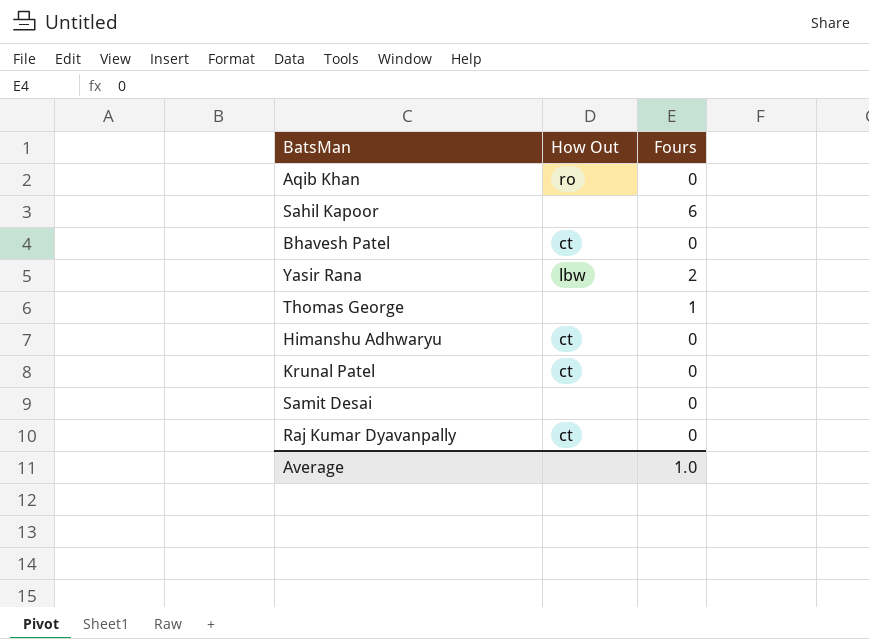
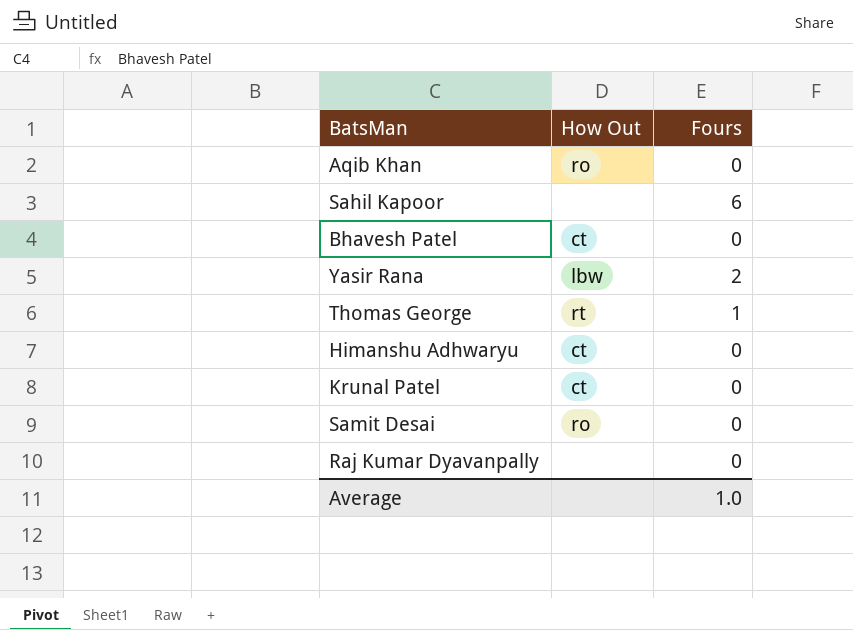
Thomas George | How Out: none -> rt
Samit Desai | How Out: none -> ro
Raj Kumar Dyavanpally | How Out: ct -> none

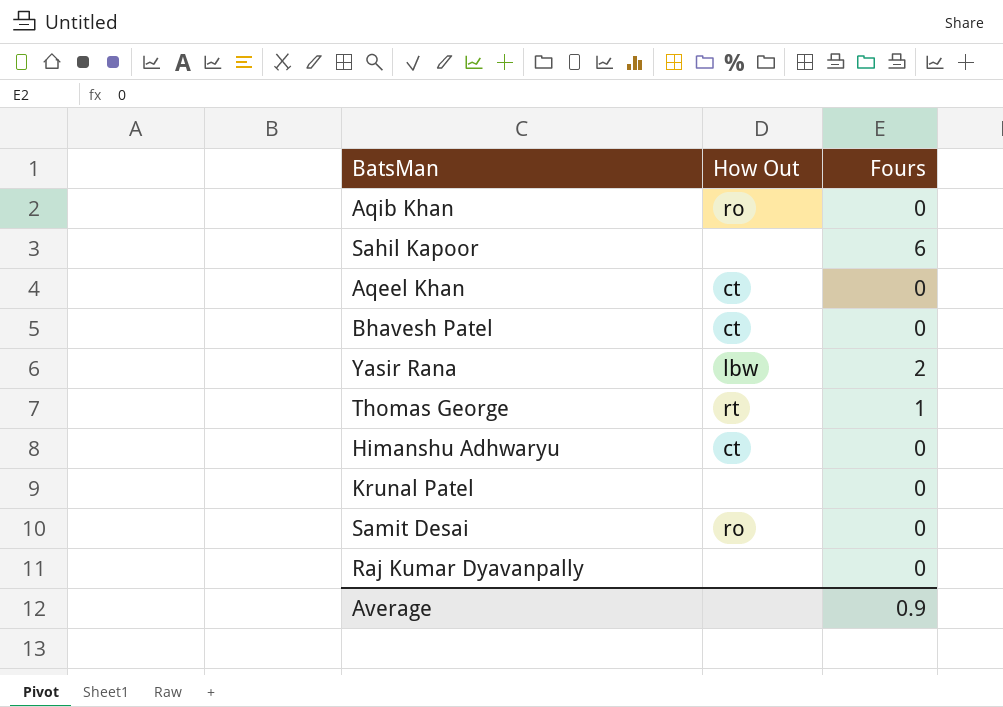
row Aqeel Khan: none -> ct | 0
Krunal Patel | How Out: ct -> none
Average | Fours: 1.0 -> 0.9

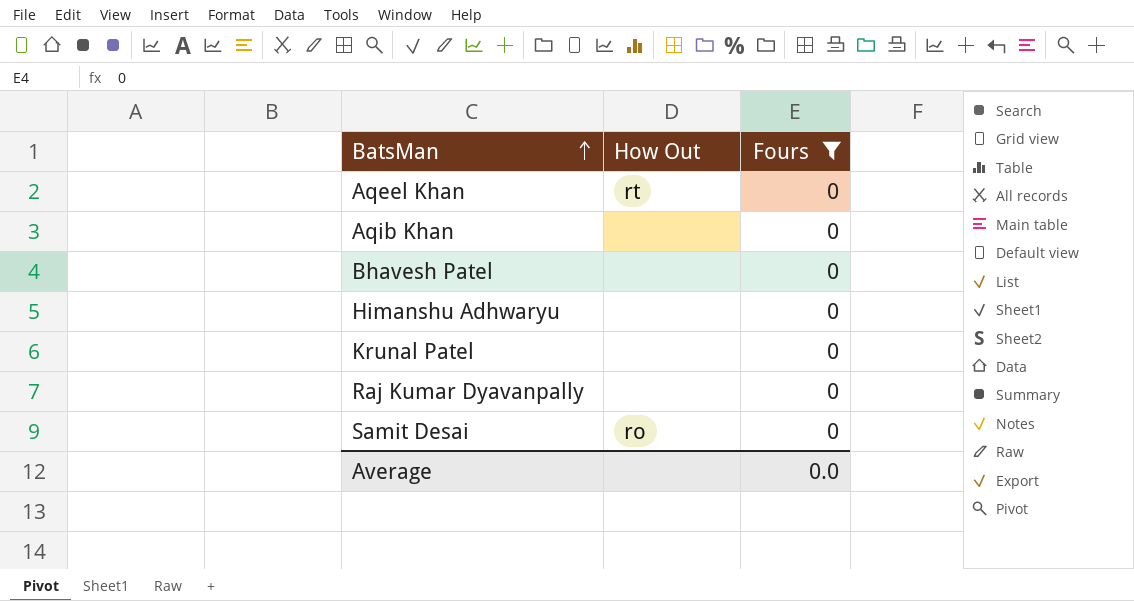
filter: none -> Fours = 0
row order: none -> BatsMan ascending
Aqeel Khan | How Out: ct -> rt
Aqib Khan | How Out: ro -> none
Bhavesh Patel | How Out: ct -> none
Himanshu Adhwaryu | How Out: ct -> none
Average | Fours: 0.9 -> 0.0

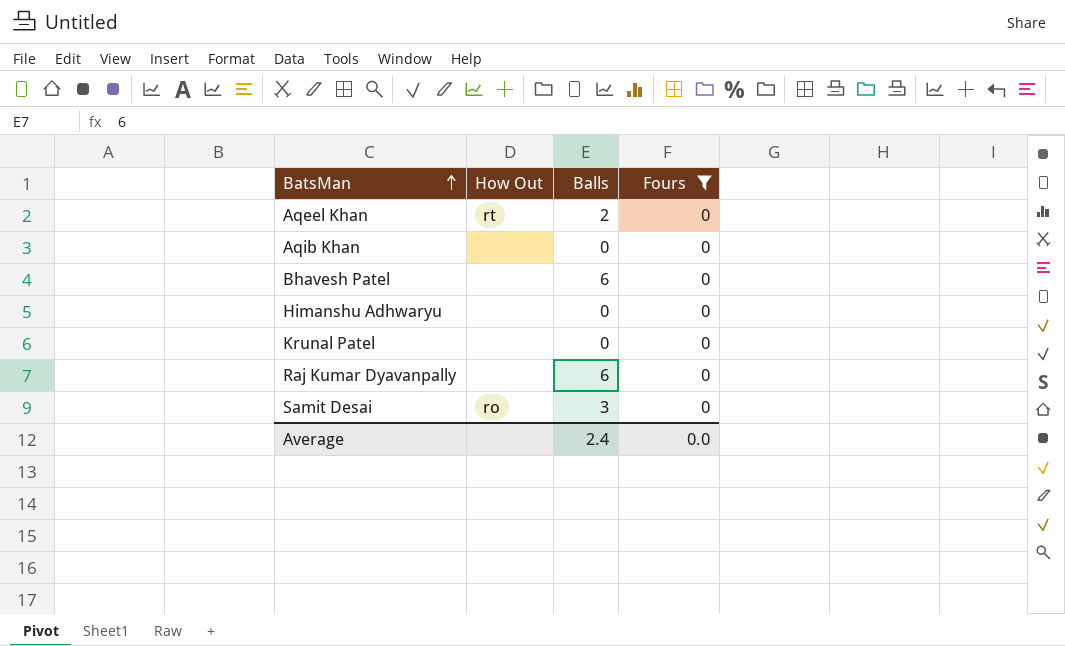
column Balls | position: none -> 3

